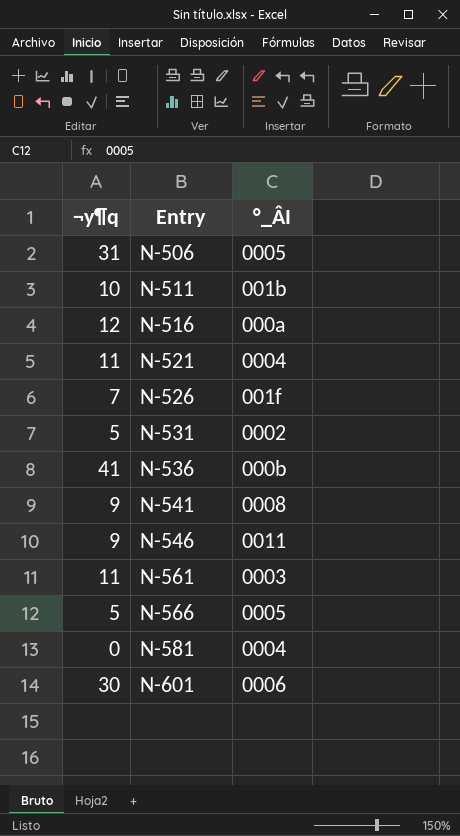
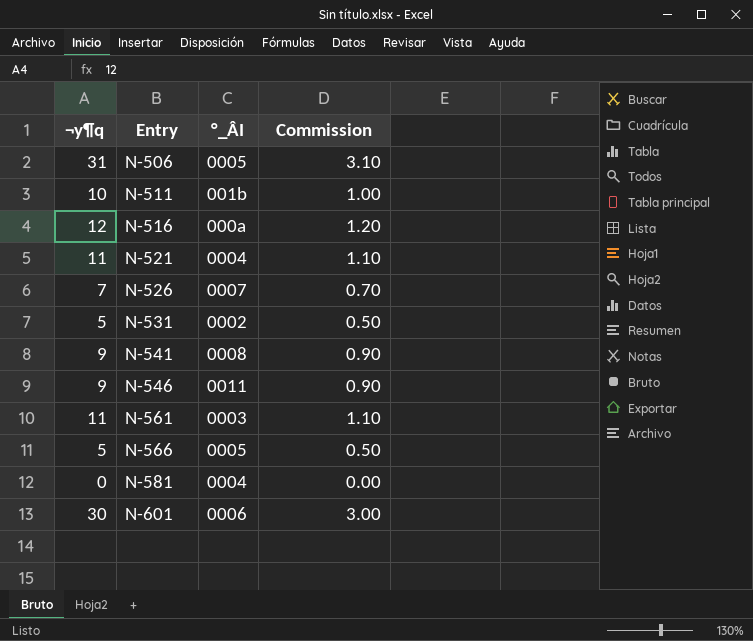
column Commission | formula: none -> [¬y¶q] * 0.1
row N-536: 41 | 000b -> none
N-526 | °_ÂI: 001f -> 0007

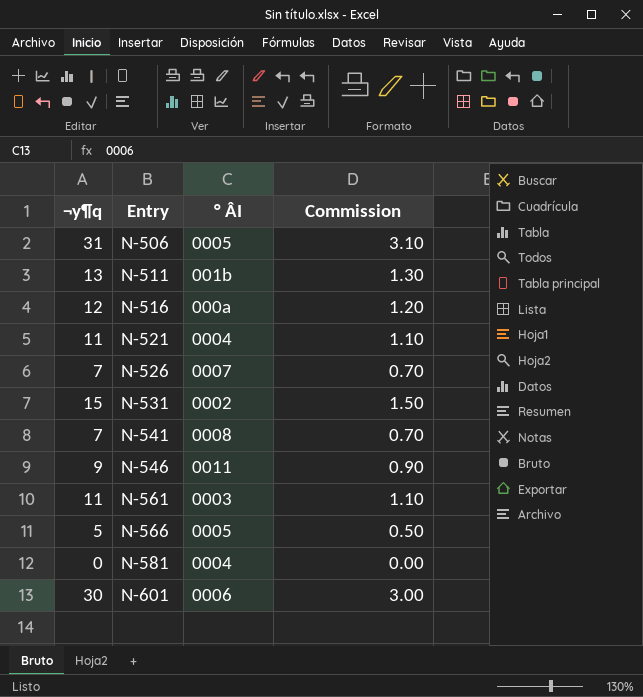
column name: °_ÂI -> ° ÂI
N-511 | ¬y¶q: 10 -> 13
N-511 | Commission: 1.00 -> 1.30
N-531 | ¬y¶q: 5 -> 15
N-531 | Commission: 0.50 -> 1.50
N-541 | ¬y¶q: 9 -> 7
N-541 | Commission: 0.90 -> 0.70

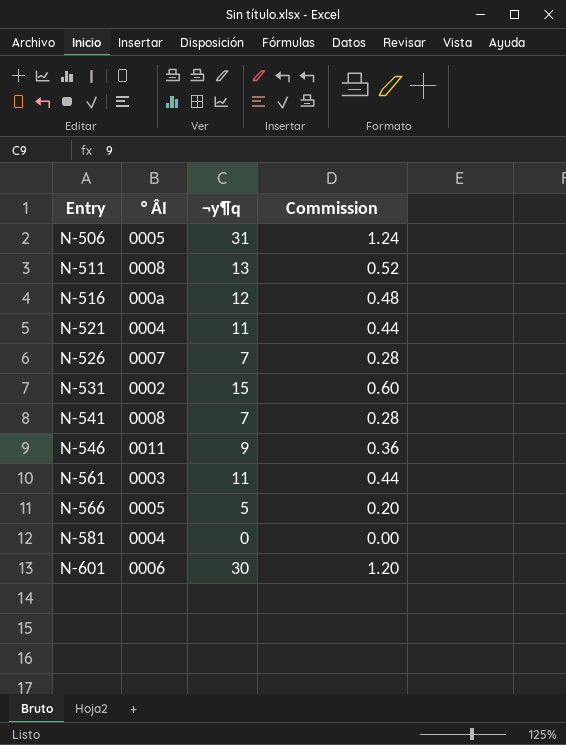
column ¬y¶q | position: 1 -> 3
column Commission | formula: [¬y¶q] * 0.1 -> [¬y¶q] * 0.04
N-511 | ° ÂI: 001b -> 0008

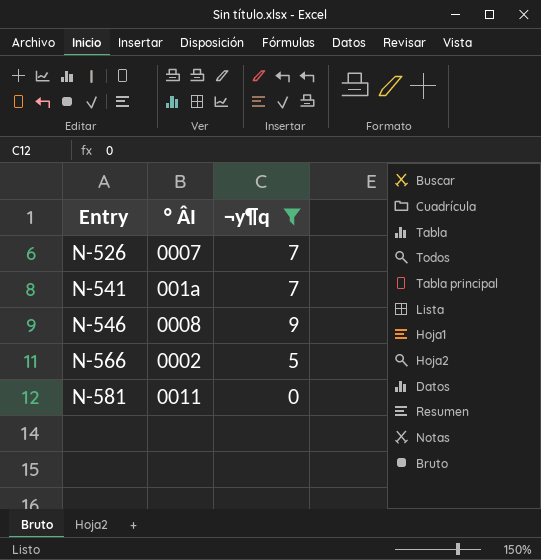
filter: none -> ¬y¶q <= 9
column Commission | formula: [¬y¶q] * 0.04 -> none
N-541 | ° ÂI: 0008 -> 001a
N-546 | ° ÂI: 0011 -> 0008
N-566 | ° ÂI: 0005 -> 0002
N-581 | ° ÂI: 0004 -> 0011

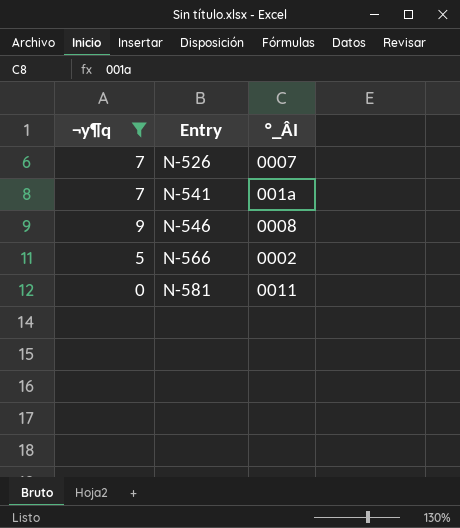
column ¬y¶q | position: 3 -> 1
column name: ° ÂI -> °_ÂI

